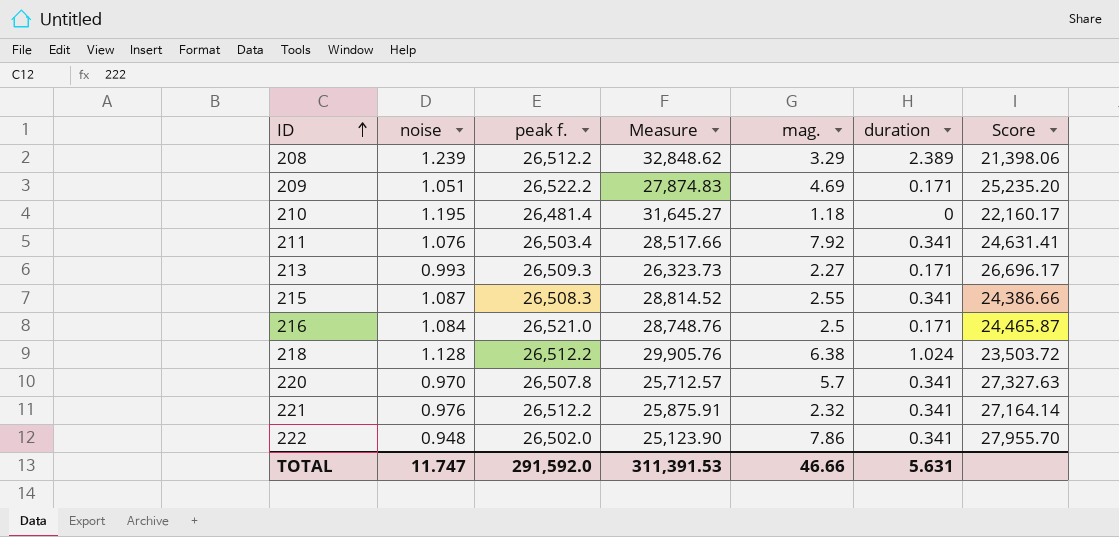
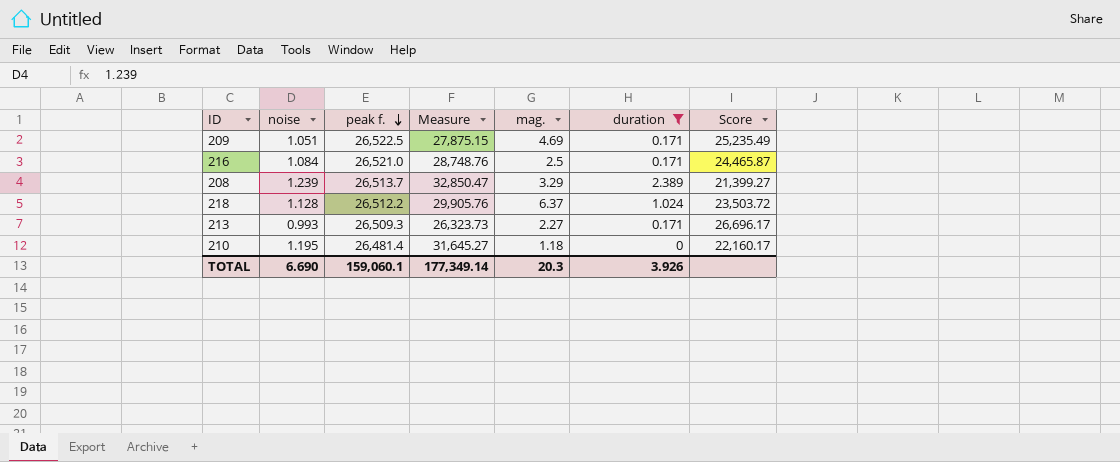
filter: none -> duration != 0.341
row order: ID ascending -> peak f. descending
209 | peak f.: 26,522.2 -> 26,522.5
209 | Measure: 27,874.83 -> 27,875.15
209 | Score: 25,235.20 -> 25,235.49
208 | peak f.: 26,512.2 -> 26,513.7
208 | Measure: 32,848.62 -> 32,850.47
208 | Score: 21,398.06 -> 21,399.27
218 | mag.: 6.38 -> 6.37
TOTAL | noise: 11.747 -> 6.690
TOTAL | peak f.: 291,592.0 -> 159,060.1
TOTAL | Measure: 311,391.53 -> 177,349.14
TOTAL | mag.: 46.66 -> 20.3
TOTAL | duration: 5.631 -> 3.926

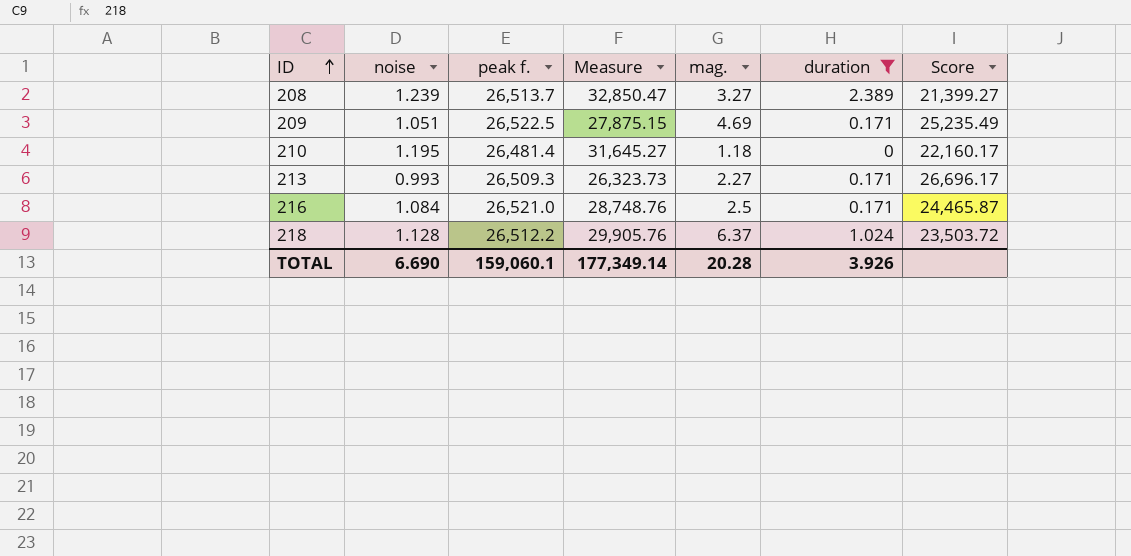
row order: peak f. descending -> ID ascending
208 | mag.: 3.29 -> 3.27
TOTAL | mag.: 20.3 -> 20.28

